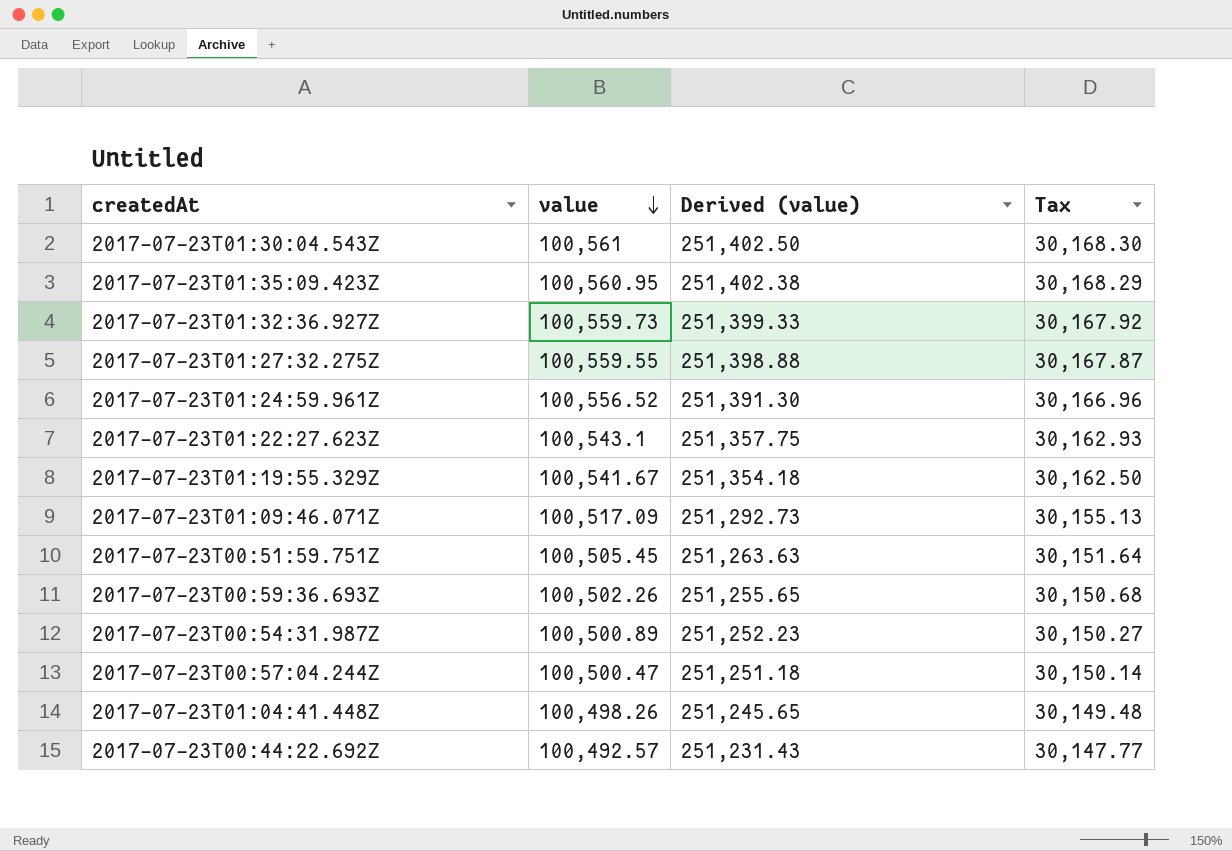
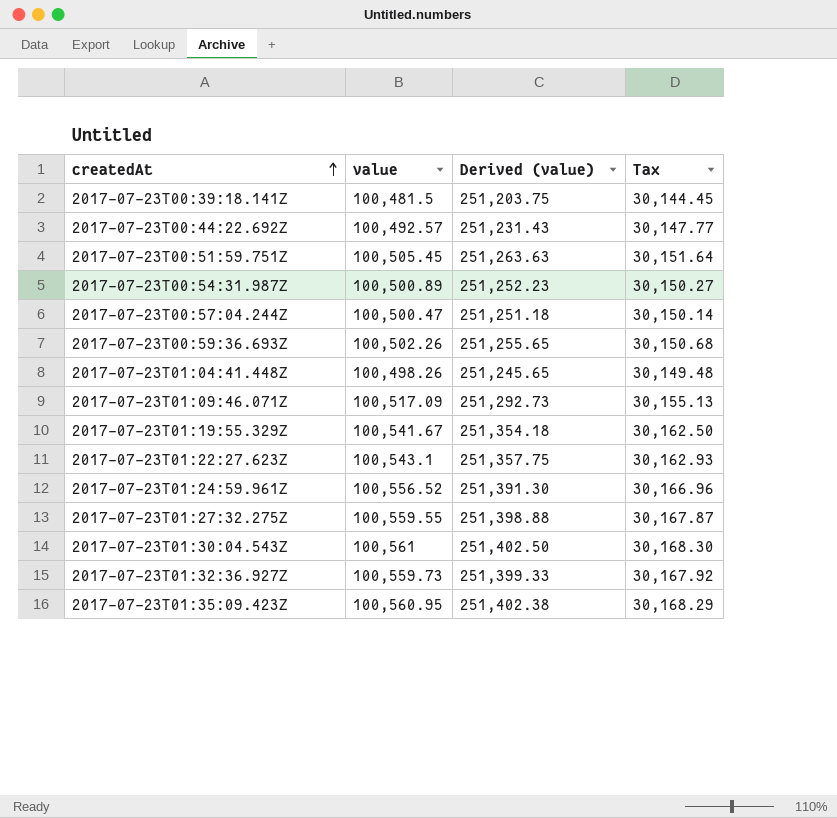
row order: value descending -> createdAt ascending
row 2017-07-23T00:39:18.141Z: none -> 100,481.5 | 251,203.75 | 30,144.45

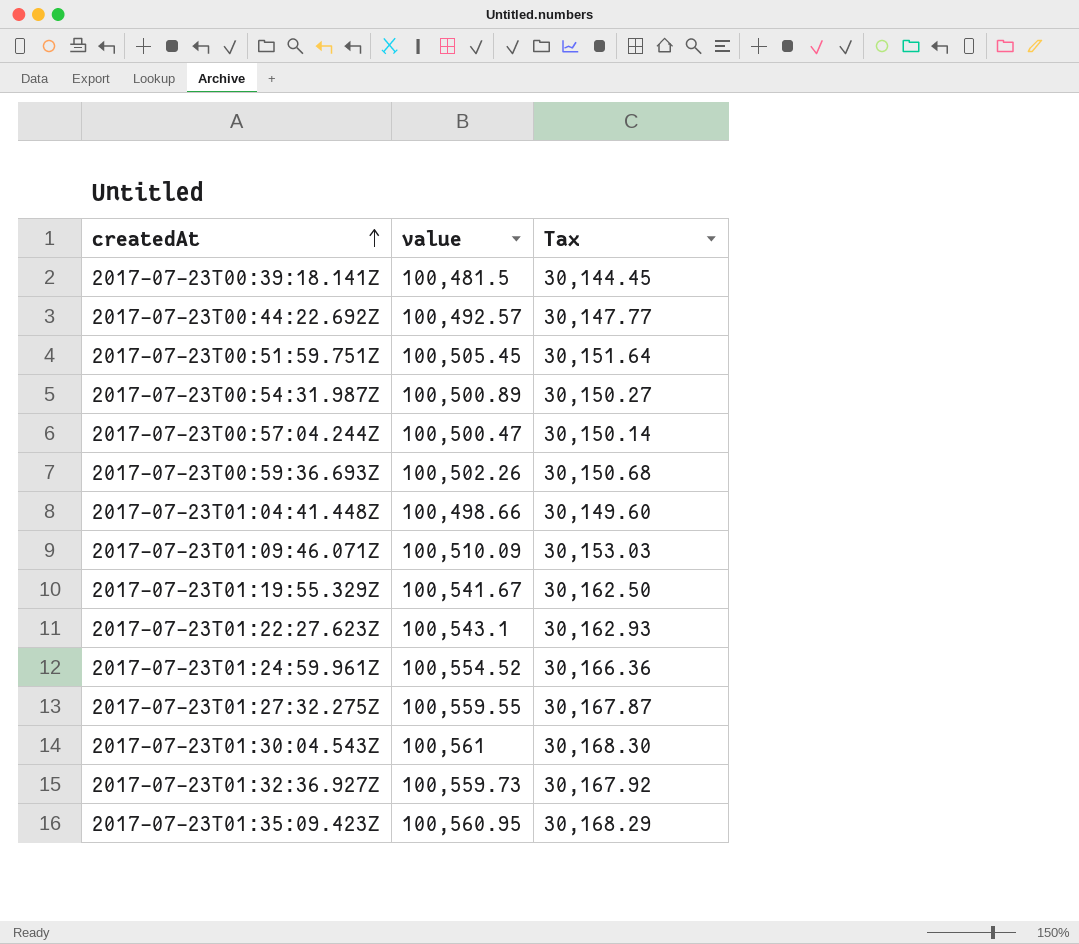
column Derived (value) | formula: [value] * 2.5 -> none
2017-07-23T01:04:41.448Z | value: 100,498.26 -> 100,498.66
2017-07-23T01:04:41.448Z | Tax: 30,149.48 -> 30,149.60
2017-07-23T01:09:46.071Z | value: 100,517.09 -> 100,510.09
2017-07-23T01:09:46.071Z | Tax: 30,155.13 -> 30,153.03
2017-07-23T01:24:59.961Z | value: 100,556.52 -> 100,554.52
2017-07-23T01:24:59.961Z | Tax: 30,166.96 -> 30,166.36

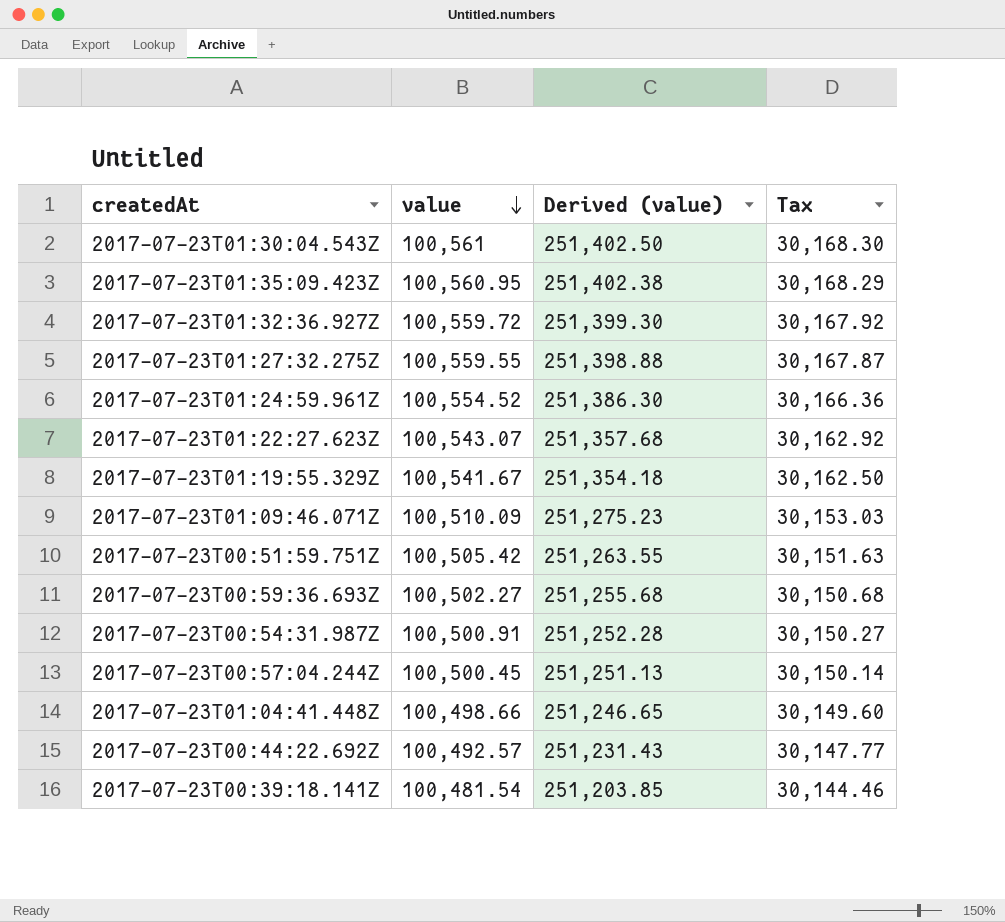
row order: createdAt ascending -> value descending
column Derived (value) | formula: none -> [value] * 2.5
2017-07-23T01:32:36.927Z | value: 100,559.73 -> 100,559.72
2017-07-23T01:22:27.623Z | value: 100,543.1 -> 100,543.07
2017-07-23T01:22:27.623Z | Tax: 30,162.93 -> 30,162.92
2017-07-23T00:51:59.751Z | value: 100,505.45 -> 100,505.42
2017-07-23T00:51:59.751Z | Tax: 30,151.64 -> 30,151.63
2017-07-23T00:59:36.693Z | value: 100,502.26 -> 100,502.27
2017-07-23T00:54:31.987Z | value: 100,500.89 -> 100,500.91
2017-07-23T00:57:04.244Z | value: 100,500.47 -> 100,500.45
2017-07-23T00:39:18.141Z | value: 100,481.5 -> 100,481.54
2017-07-23T00:39:18.141Z | Tax: 30,144.45 -> 30,144.46

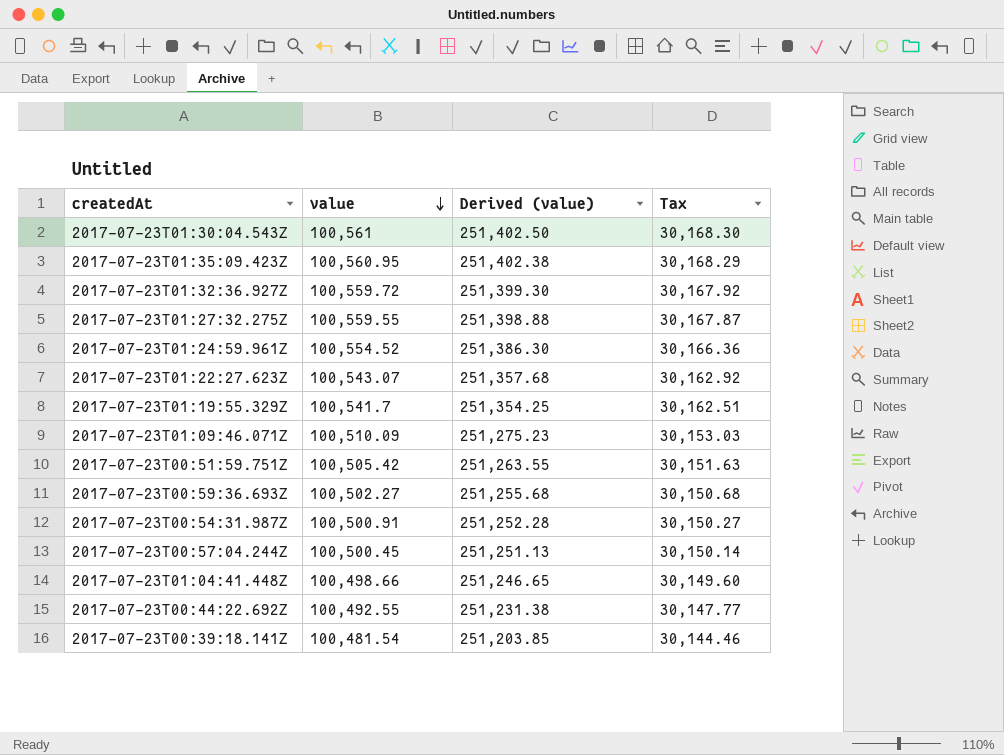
2017-07-23T01:19:55.329Z | value: 100,541.67 -> 100,541.7
2017-07-23T01:19:55.329Z | Derived (value): 251,354.18 -> 251,354.25
2017-07-23T01:19:55.329Z | Tax: 30,162.50 -> 30,162.51
2017-07-23T00:44:22.692Z | value: 100,492.57 -> 100,492.55
2017-07-23T00:44:22.692Z | Derived (value): 251,231.43 -> 251,231.38

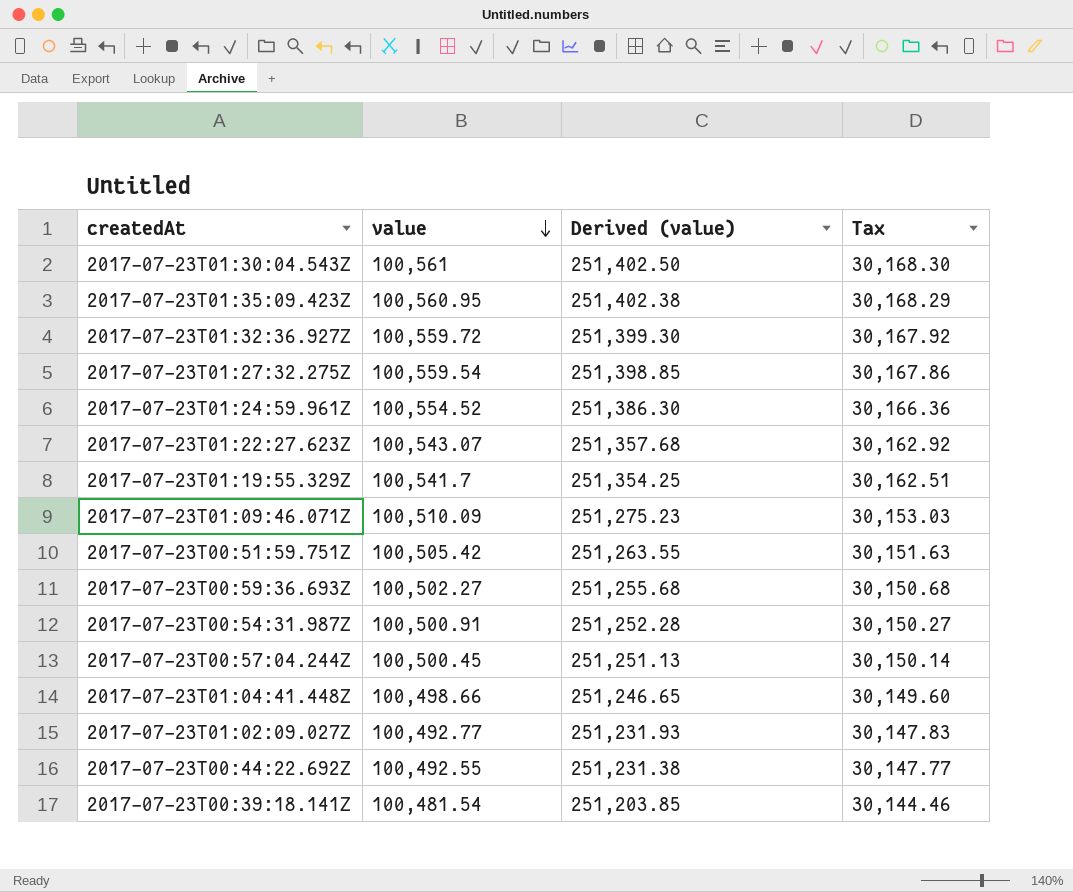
2017-07-23T01:27:32.275Z | value: 100,559.55 -> 100,559.54
2017-07-23T01:27:32.275Z | Derived (value): 251,398.88 -> 251,398.85
2017-07-23T01:27:32.275Z | Tax: 30,167.87 -> 30,167.86
row 2017-07-23T01:02:09.027Z: none -> 100,492.77 | 251,231.93 | 30,147.83

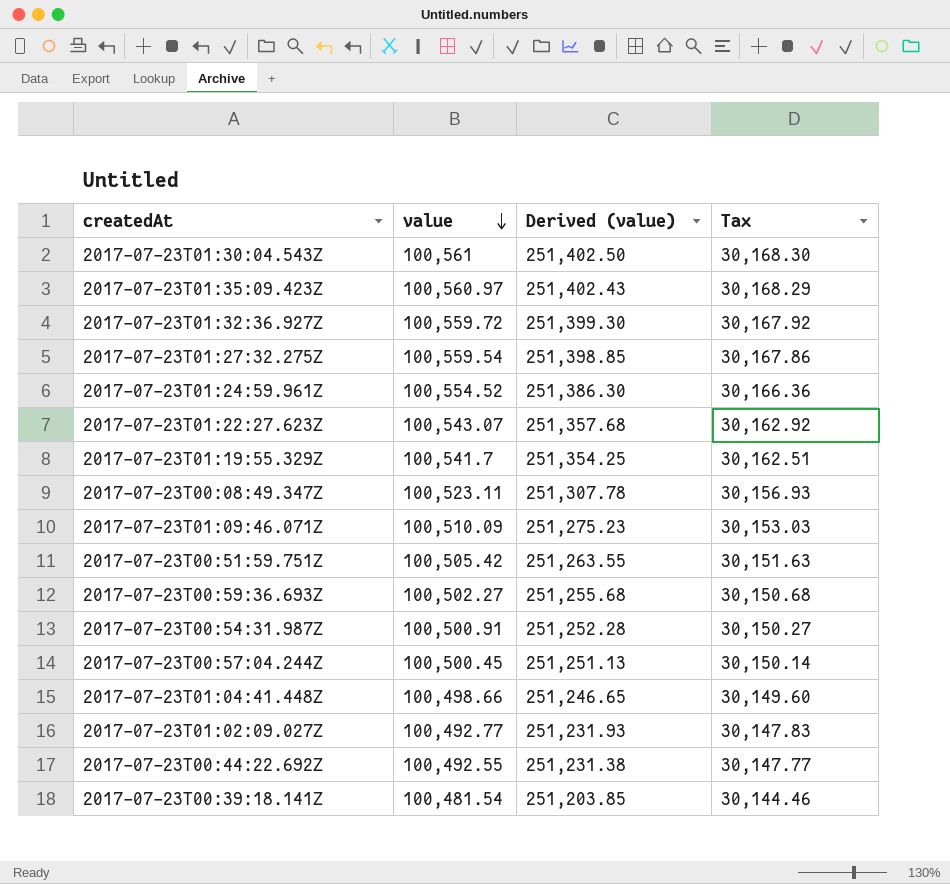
2017-07-23T01:35:09.423Z | value: 100,560.95 -> 100,560.97
2017-07-23T01:35:09.423Z | Derived (value): 251,402.38 -> 251,402.43
row 2017-07-23T00:08:49.347Z: none -> 100,523.11 | 251,307.78 | 30,156.93

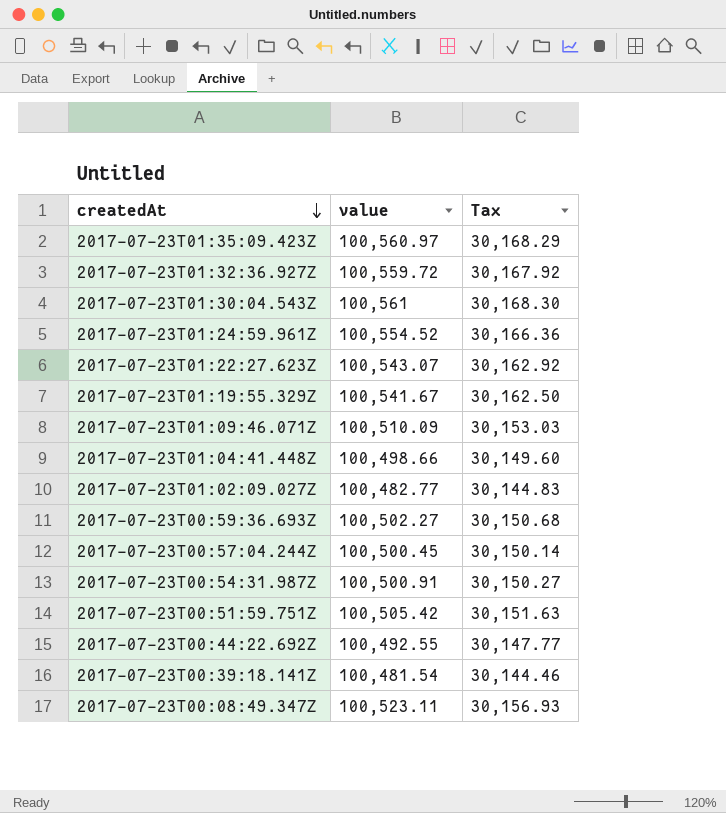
row order: value descending -> createdAt descending
column Derived (value) | formula: [value] * 2.5 -> none
row 2017-07-23T01:27:32.275Z: 100,559.54 | 251,398.85 | 30,167.86 -> none
2017-07-23T01:19:55.329Z | value: 100,541.7 -> 100,541.67
2017-07-23T01:19:55.329Z | Tax: 30,162.51 -> 30,162.50
2017-07-23T01:02:09.027Z | value: 100,492.77 -> 100,482.77
2017-07-23T01:02:09.027Z | Tax: 30,147.83 -> 30,144.83

